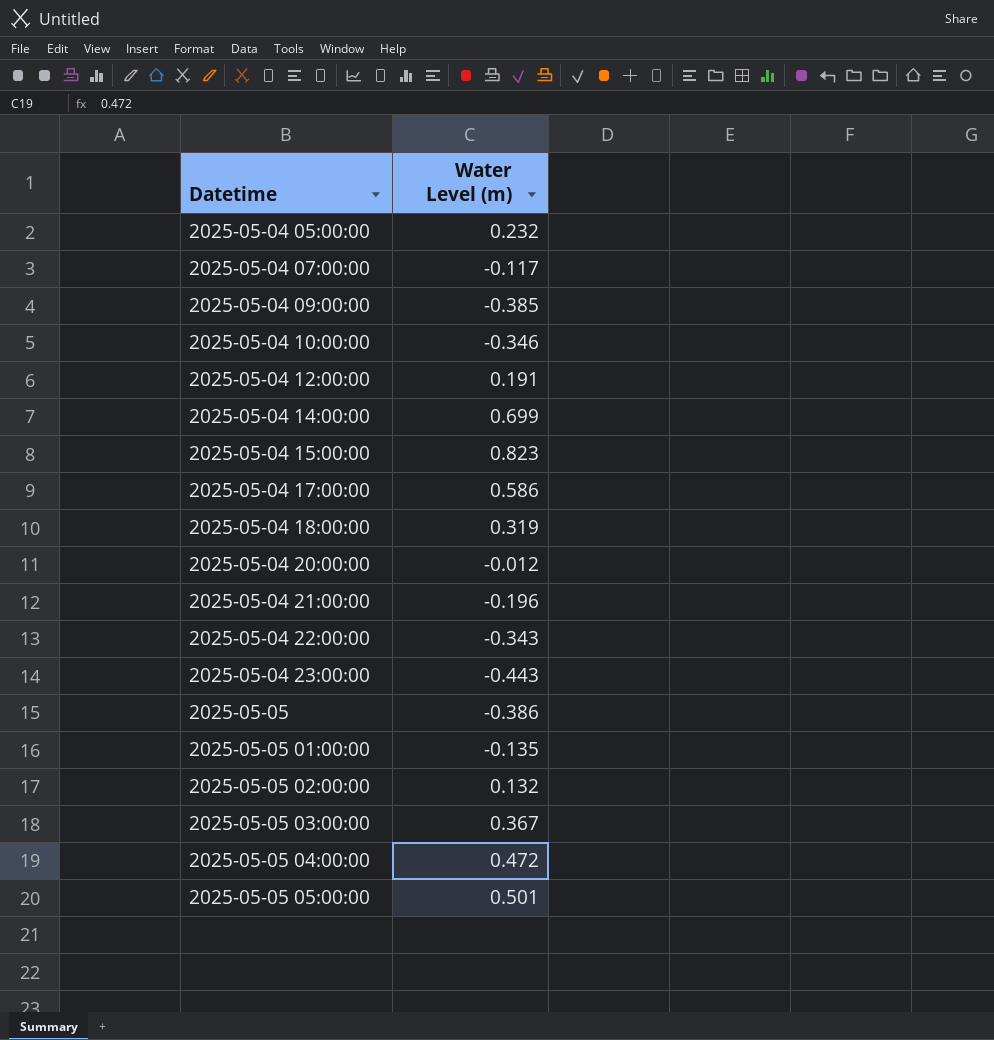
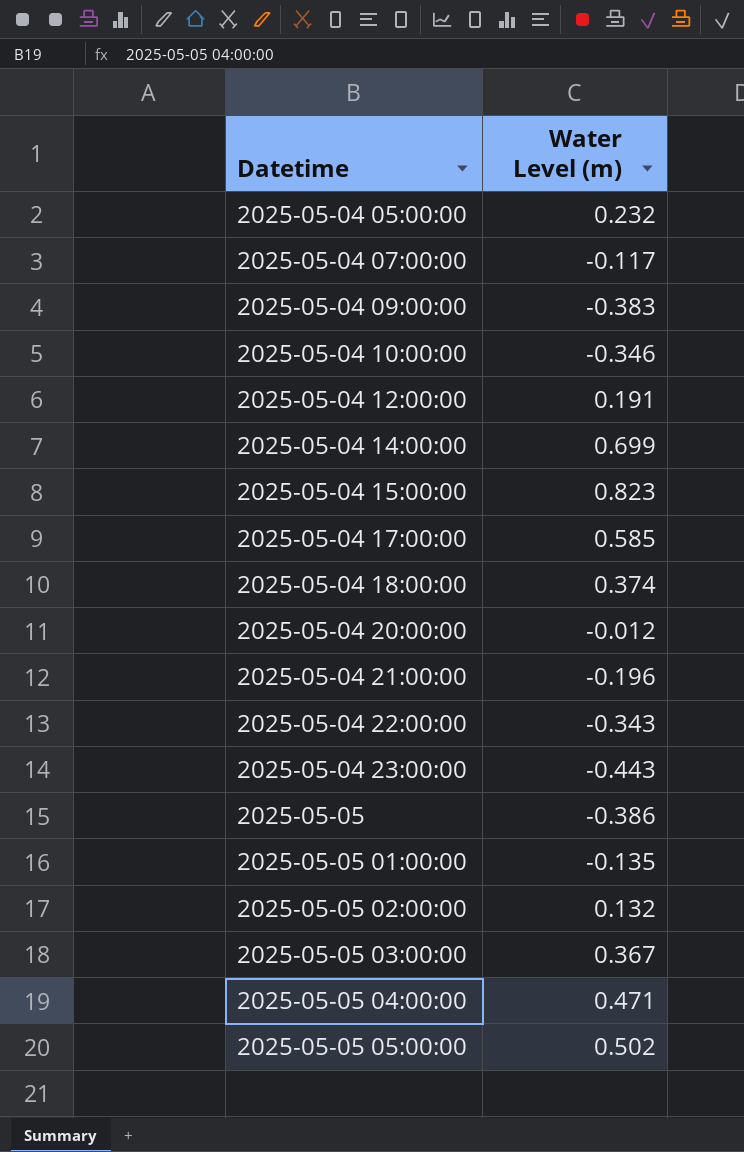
2025-05-04 09:00:00 | Water Level (m): -0.385 -> -0.383
2025-05-04 17:00:00 | Water Level (m): 0.586 -> 0.585
2025-05-04 18:00:00 | Water Level (m): 0.319 -> 0.374
2025-05-05 04:00:00 | Water Level (m): 0.472 -> 0.471
2025-05-05 05:00:00 | Water Level (m): 0.501 -> 0.502

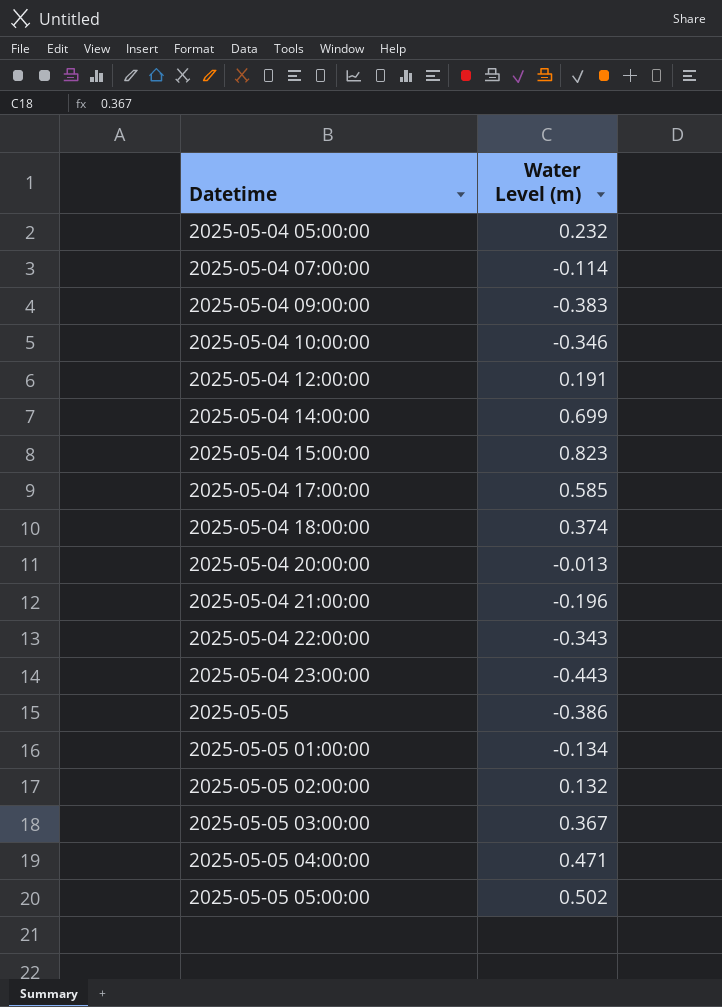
2025-05-04 07:00:00 | Water Level (m): -0.117 -> -0.114
2025-05-04 20:00:00 | Water Level (m): -0.012 -> -0.013
2025-05-05 01:00:00 | Water Level (m): -0.135 -> -0.134

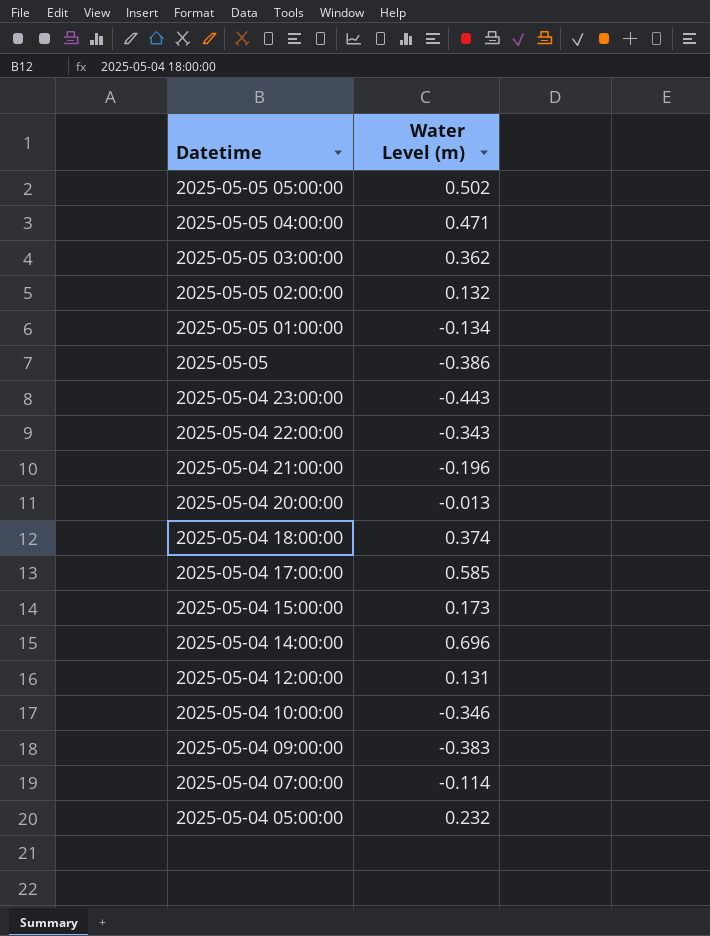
row order: Datetime ascending -> Datetime descending
2025-05-05 03:00:00 | Water Level (m): 0.367 -> 0.362
2025-05-04 15:00:00 | Water Level (m): 0.823 -> 0.173
2025-05-04 14:00:00 | Water Level (m): 0.699 -> 0.696
2025-05-04 12:00:00 | Water Level (m): 0.191 -> 0.131

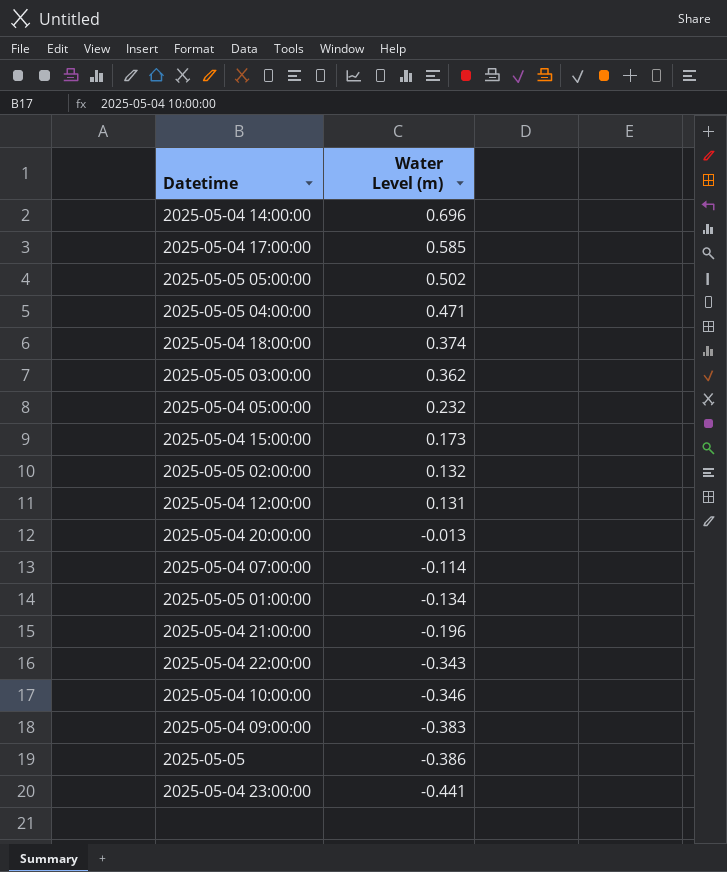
row order: Datetime descending -> Water Level (m) descending
2025-05-04 23:00:00 | Water Level (m): -0.443 -> -0.441

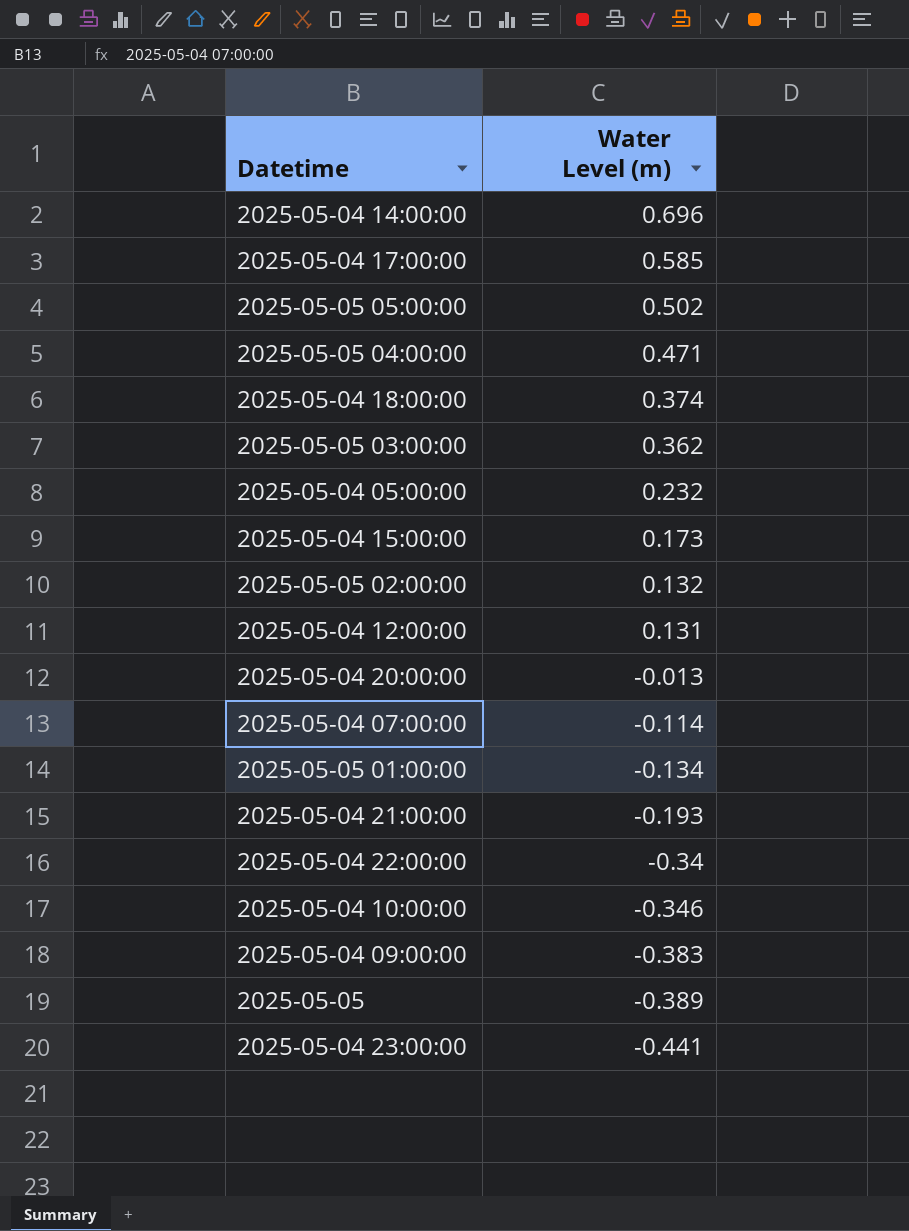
2025-05-04 21:00:00 | Water Level (m): -0.196 -> -0.193
2025-05-04 22:00:00 | Water Level (m): -0.343 -> -0.34
2025-05-05 | Water Level (m): -0.386 -> -0.389

